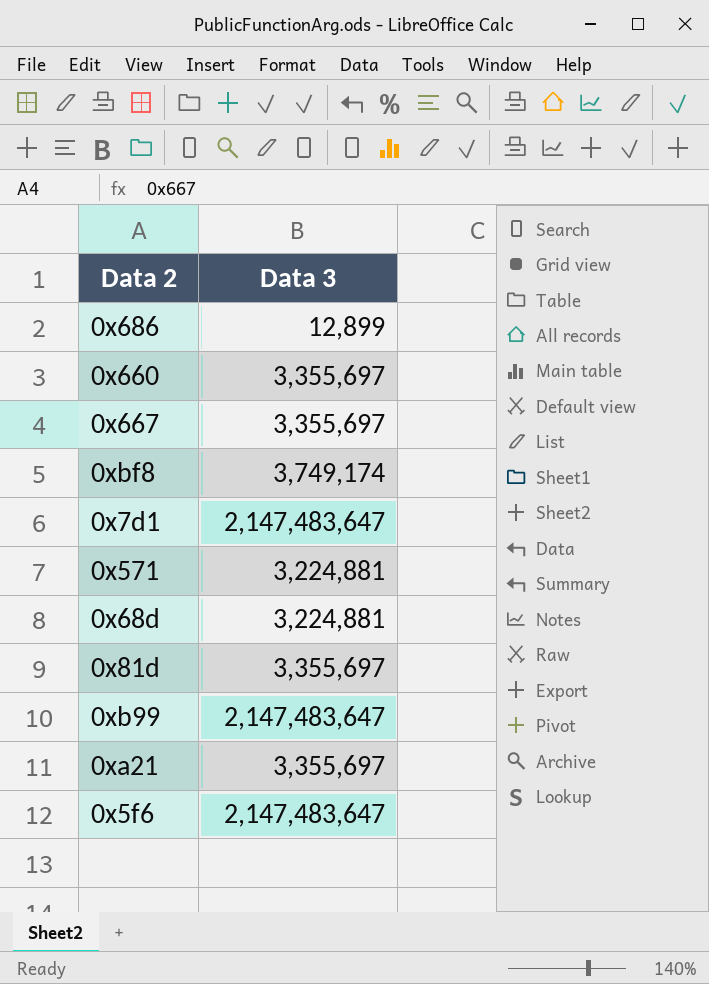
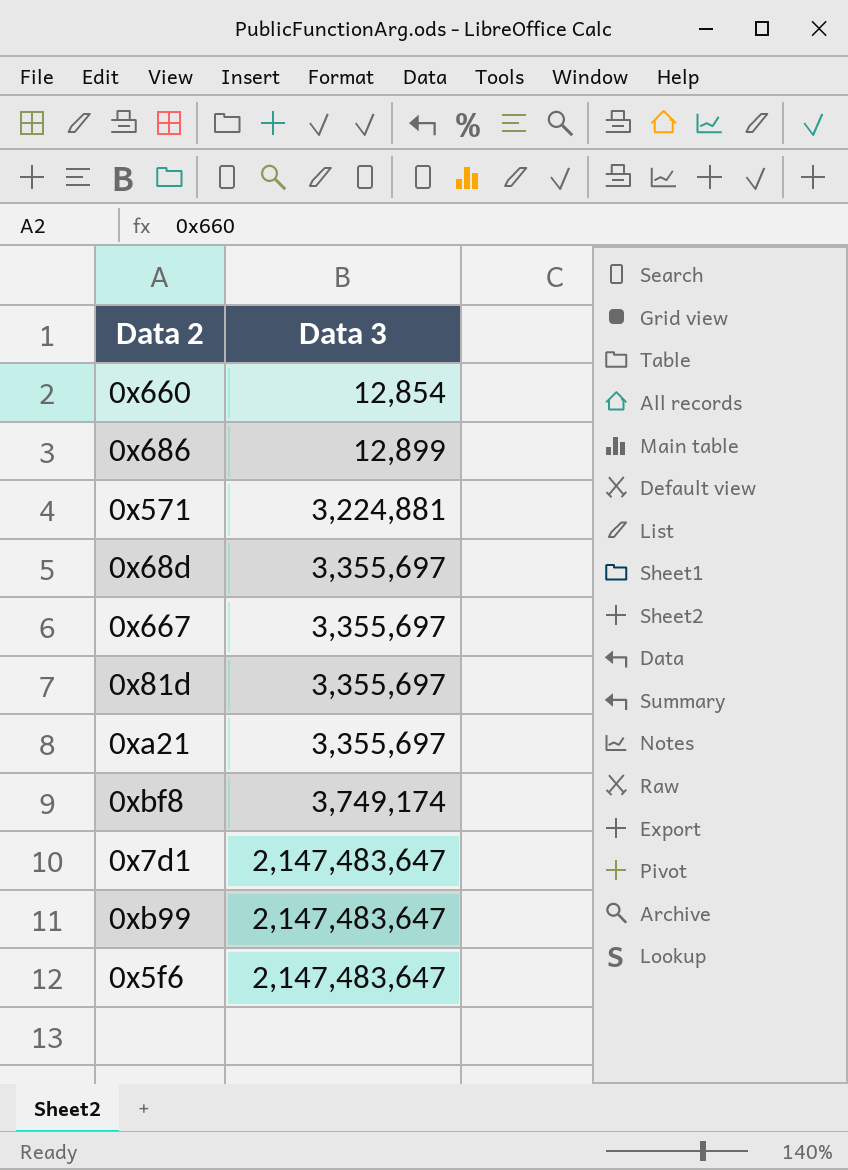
row order: none -> Data 3 ascending
0x660 | Data 3: 3,355,697 -> 12,854
0x68d | Data 3: 3,224,881 -> 3,355,697

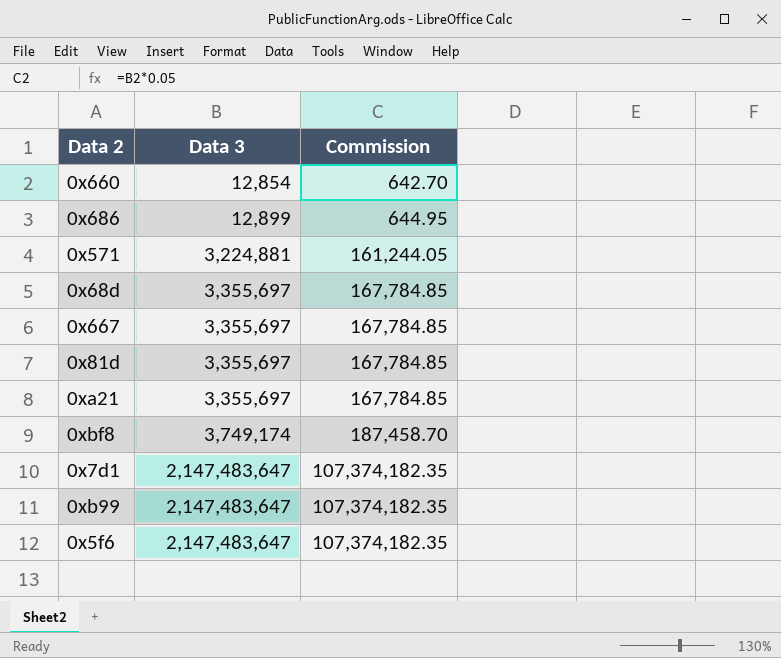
column Commission | formula: none -> [Data 3] * 0.05

